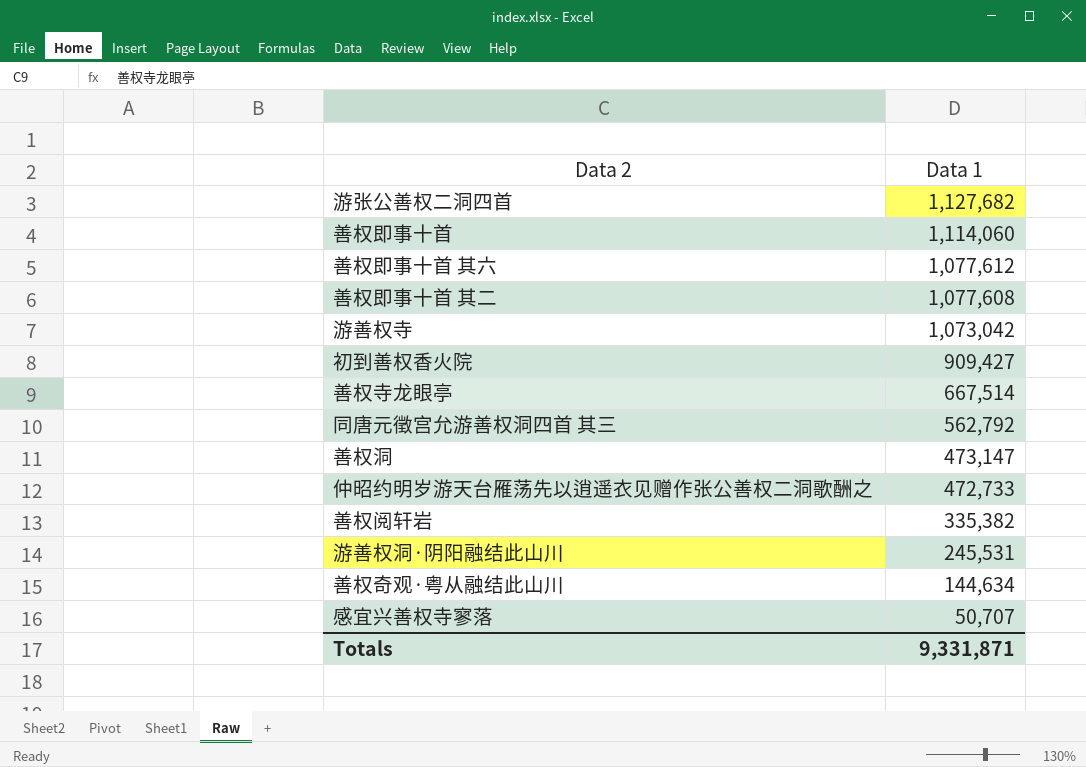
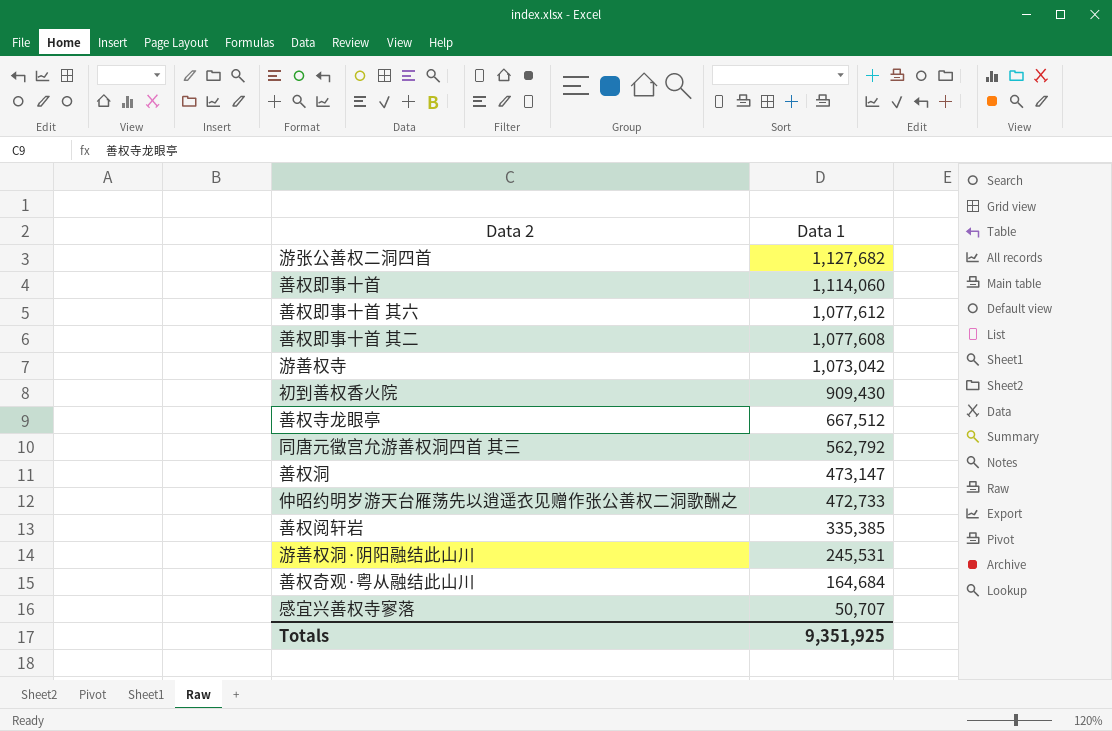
初到善权香火院 | Data 1: 909,427 -> 909,430
善权寺龙眼亭 | Data 1: 667,514 -> 667,512
善权阅轩岩 | Data 1: 335,382 -> 335,385
善权奇观·粤从融结此山川 | Data 1: 144,634 -> 164,684
Totals | Data 1: 9,331,871 -> 9,351,925

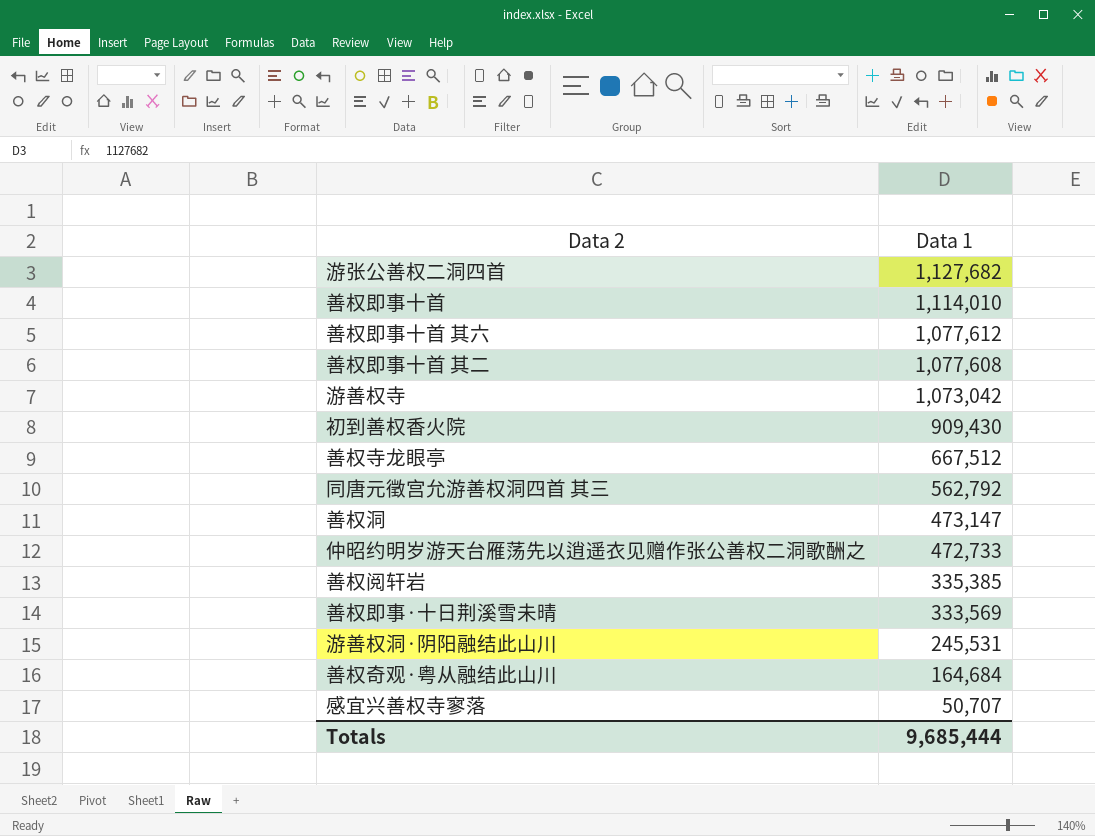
善权即事十首 | Data 1: 1,114,060 -> 1,114,010
row 善权即事·十日荆溪雪未晴: none -> 333,569
Totals | Data 1: 9,351,925 -> 9,685,444

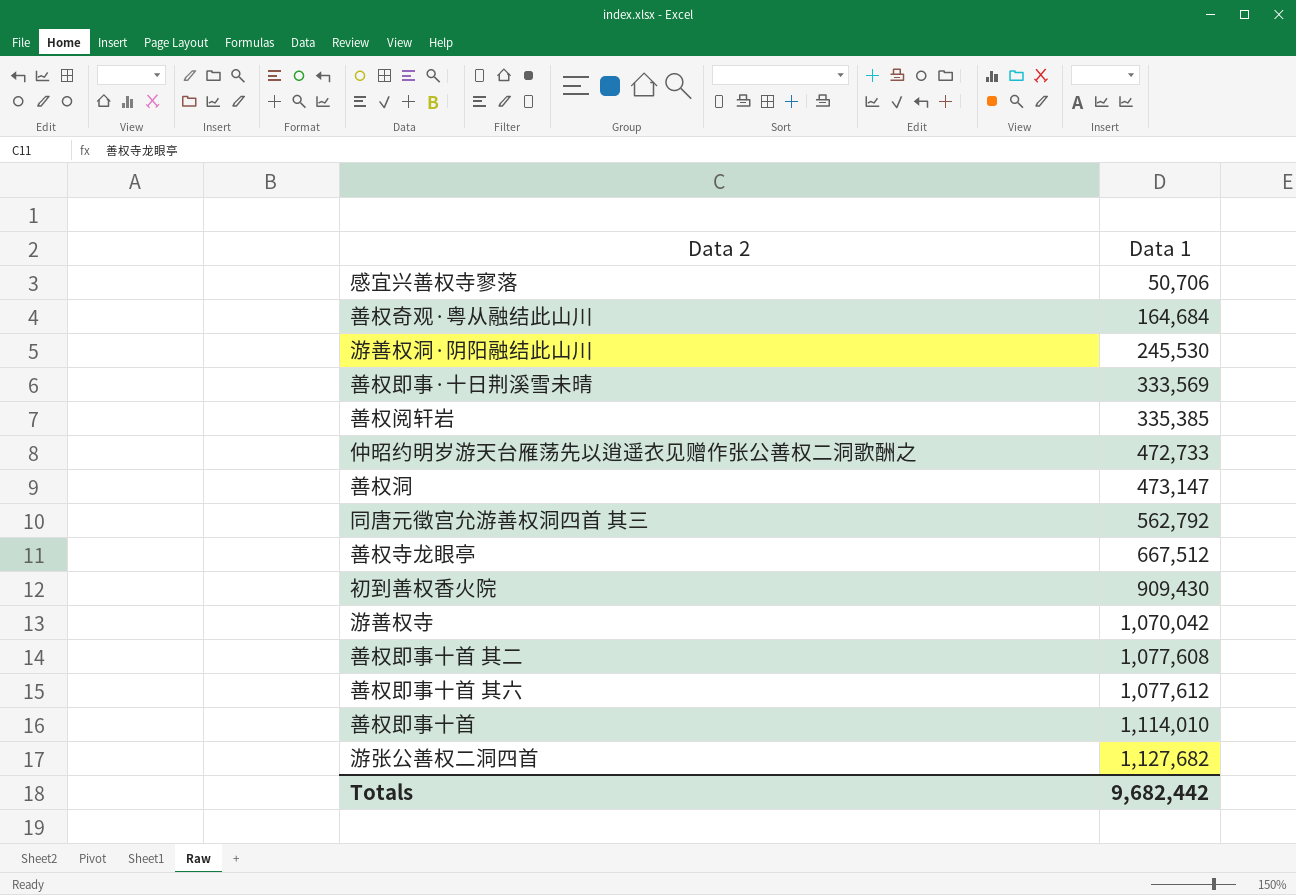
row order: Data 1 descending -> Data 1 ascending
感宜兴善权寺寥落 | Data 1: 50,707 -> 50,706
游善权洞·阴阳融结此山川 | Data 1: 245,531 -> 245,530
游善权寺 | Data 1: 1,073,042 -> 1,070,042
Totals | Data 1: 9,685,444 -> 9,682,442

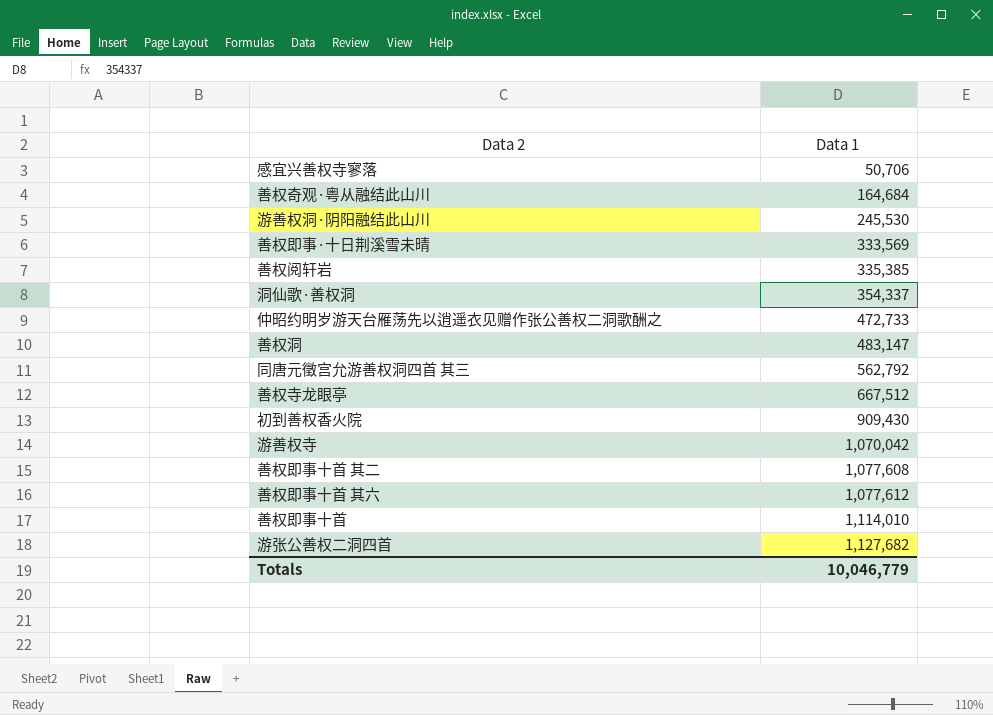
row 洞仙歌·善权洞: none -> 354,337
善权洞 | Data 1: 473,147 -> 483,147
Totals | Data 1: 9,682,442 -> 10,046,779

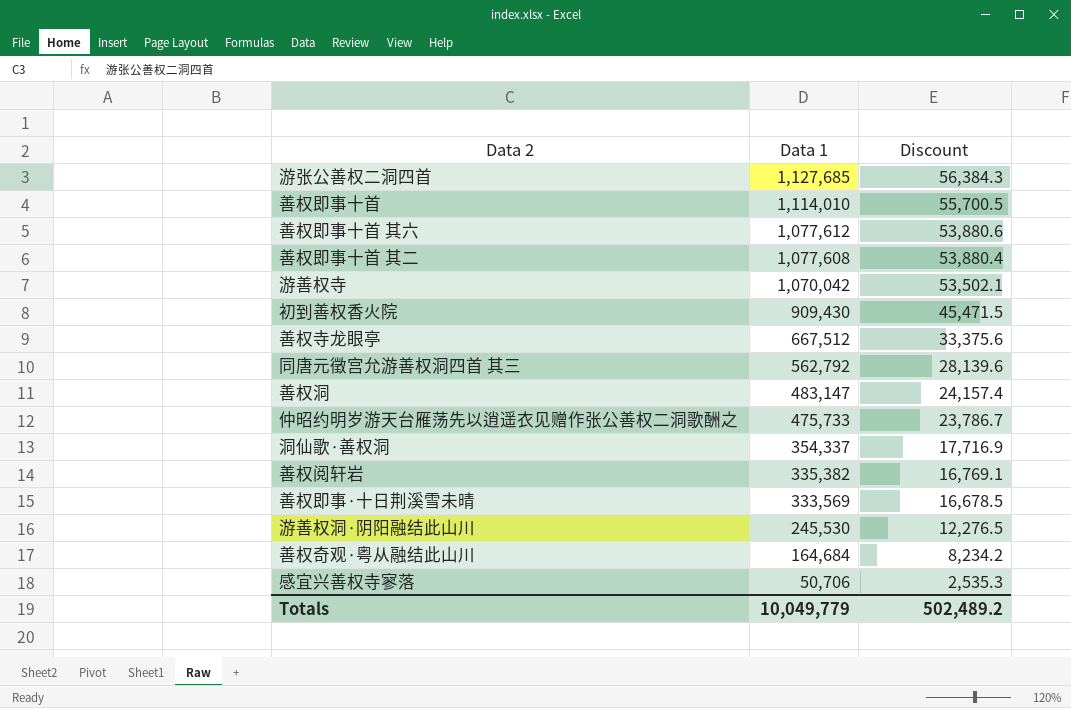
row order: Data 1 ascending -> Data 1 descending
column Discount | formula: none -> [Data 1] * 0.05
游张公善权二洞四首 | Data 1: 1,127,682 -> 1,127,685
仲昭约明岁游天台雁荡先以逍遥衣见赠作张公善权二洞歌酬之 | Data 1: 472,733 -> 475,733
善权阅轩岩 | Data 1: 335,385 -> 335,382
Totals | Data 1: 10,046,779 -> 10,049,779

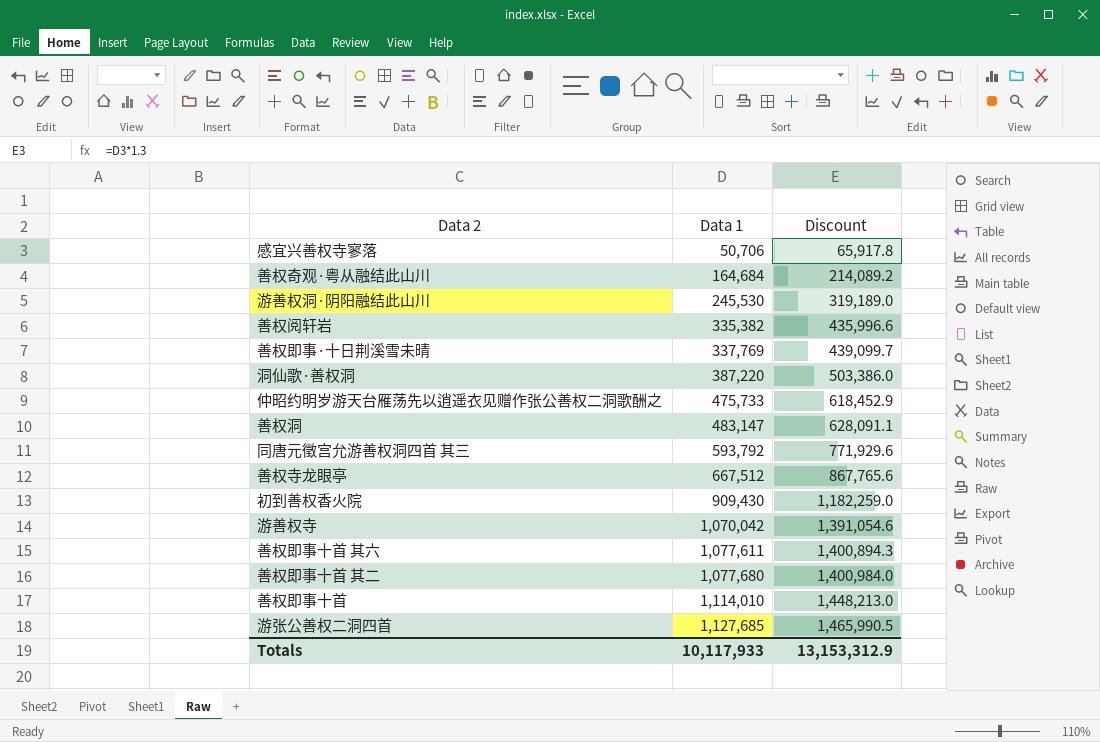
row order: Data 1 descending -> Data 1 ascending
column Discount | formula: [Data 1] * 0.05 -> [Data 1] * 1.3
善权即事·十日荆溪雪未晴 | Data 1: 333,569 -> 337,769
洞仙歌·善权洞 | Data 1: 354,337 -> 387,220
同唐元徵宫允游善权洞四首 其三 | Data 1: 562,792 -> 593,792
善权即事十首 其六 | Data 1: 1,077,612 -> 1,077,611
善权即事十首 其二 | Data 1: 1,077,608 -> 1,077,680
Totals | Data 1: 10,049,779 -> 10,117,933
Totals | Discount: 502,489.2 -> 13,153,312.9

